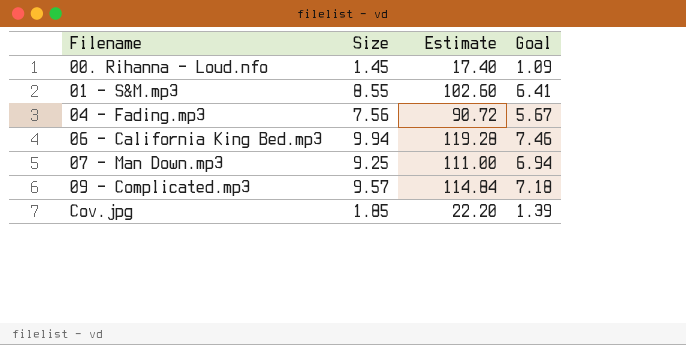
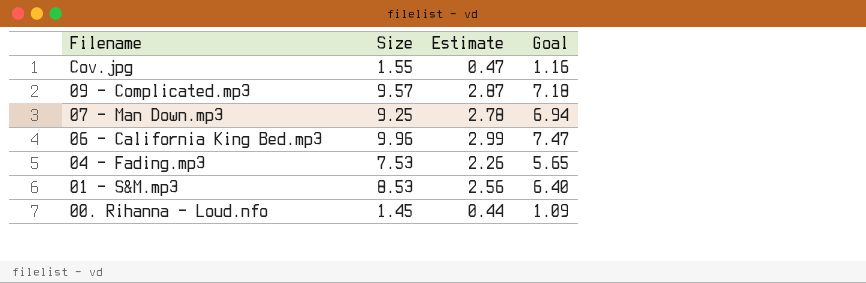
row order: Filename ascending -> Filename descending
column Estimate | formula: [Size] * 12 -> [Size] * 0.3
Cov.jpg | Size: 1.85 -> 1.55
Cov.jpg | Goal: 1.39 -> 1.16
06 - California King Bed.mp3 | Size: 9.94 -> 9.96
06 - California King Bed.mp3 | Goal: 7.46 -> 7.47
04 - Fading.mp3 | Size: 7.56 -> 7.53
04 - Fading.mp3 | Goal: 5.67 -> 5.65
01 - S&M.mp3 | Size: 8.55 -> 8.53
01 - S&M.mp3 | Goal: 6.41 -> 6.40

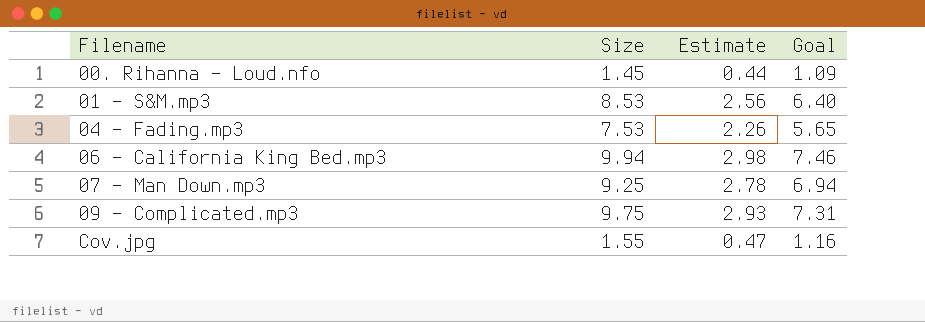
row order: Filename descending -> Filename ascending
06 - California King Bed.mp3 | Size: 9.96 -> 9.94
06 - California King Bed.mp3 | Estimate: 2.99 -> 2.98
06 - California King Bed.mp3 | Goal: 7.47 -> 7.46
09 - Complicated.mp3 | Size: 9.57 -> 9.75
09 - Complicated.mp3 | Estimate: 2.87 -> 2.93
09 - Complicated.mp3 | Goal: 7.18 -> 7.31

